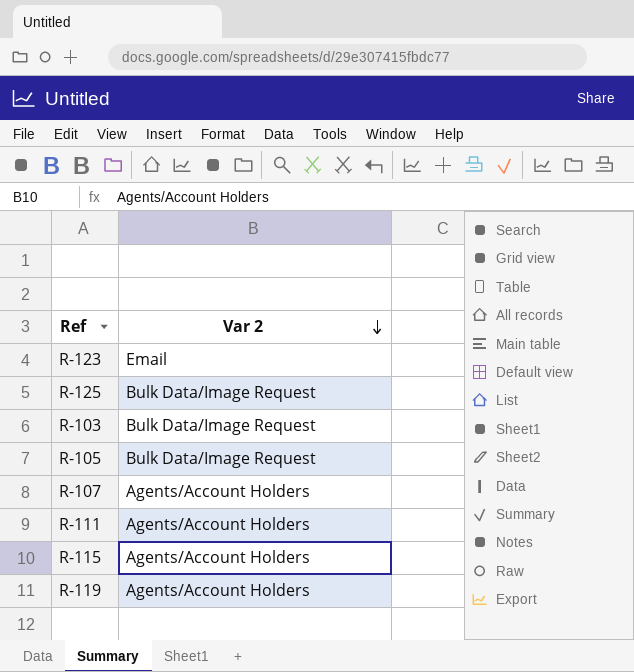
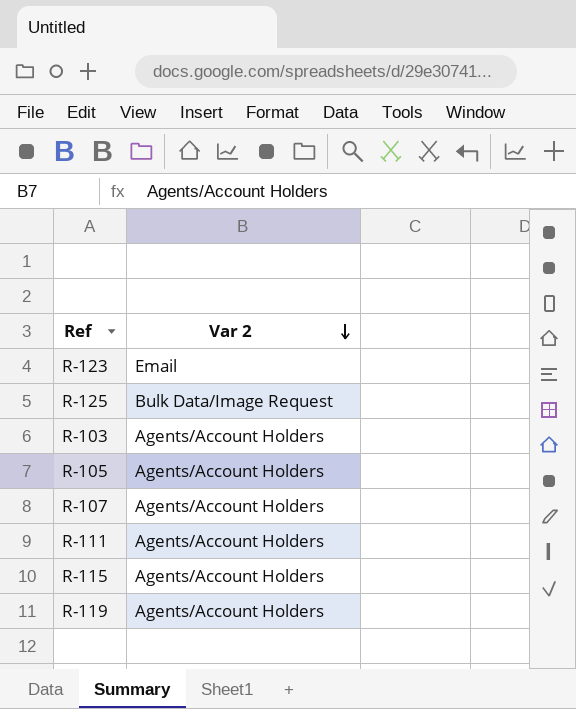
R-103 | Var 2: Bulk Data/Image Request -> Agents/Account Holders
R-105 | Var 2: Bulk Data/Image Request -> Agents/Account Holders

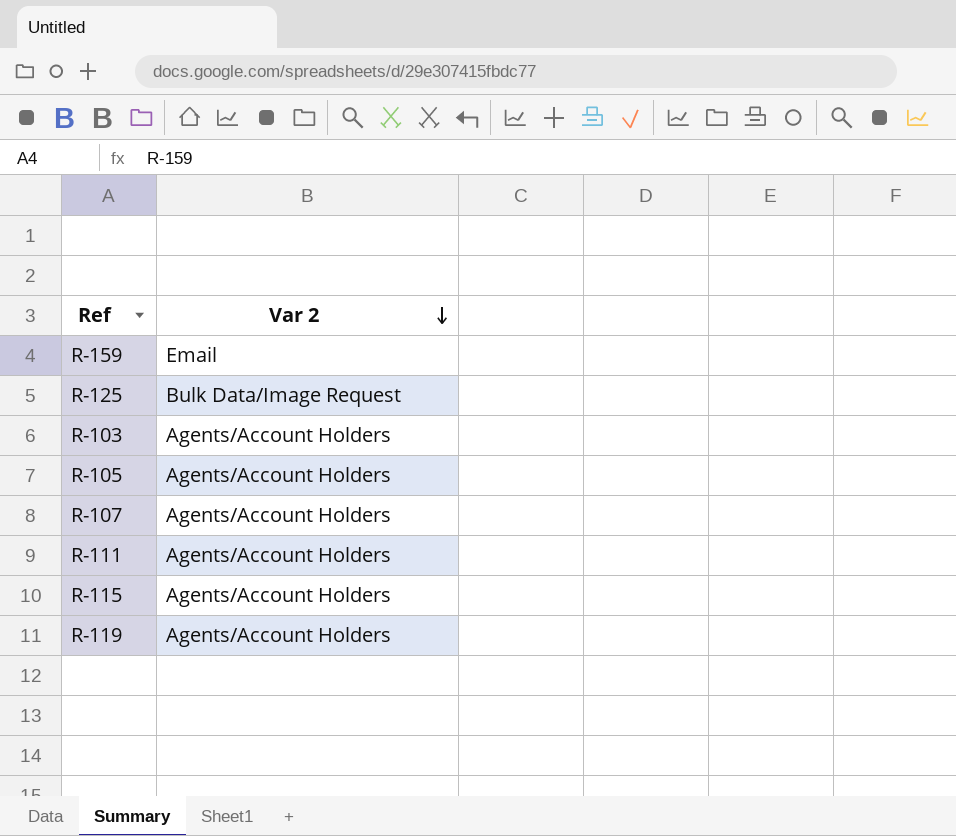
row R-123: Email -> none
row R-159: none -> Email

